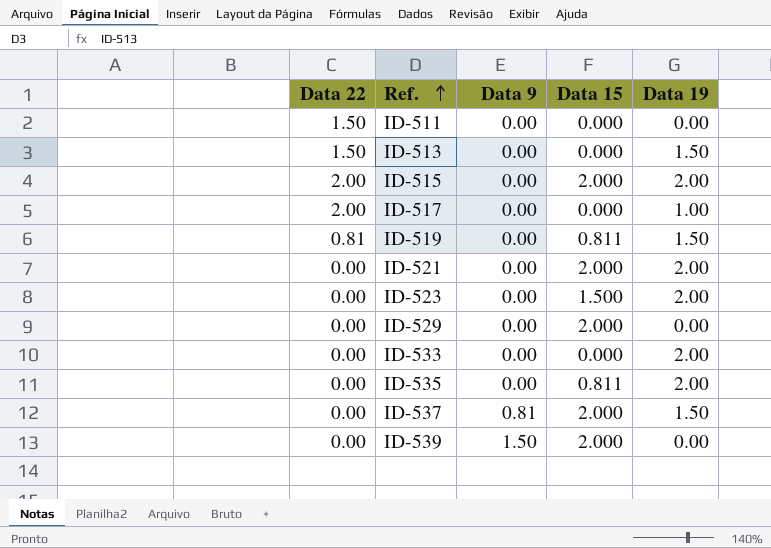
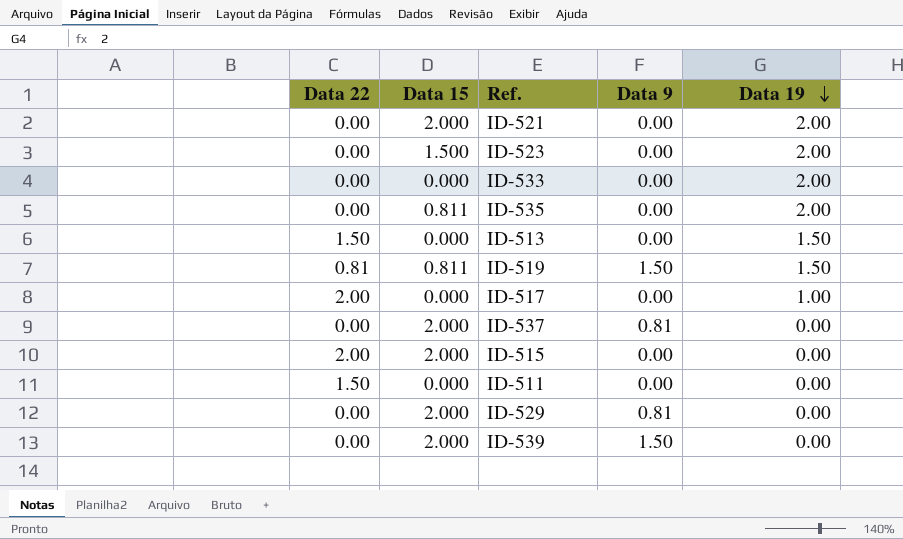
row order: Ref. ascending -> Data 19 descending
column Data 15 | position: 4 -> 2
ID-519 | Data 9: 0.00 -> 1.50
ID-537 | Data 19: 1.50 -> 0.00
ID-515 | Data 19: 2.00 -> 0.00
ID-529 | Data 9: 0.00 -> 0.81

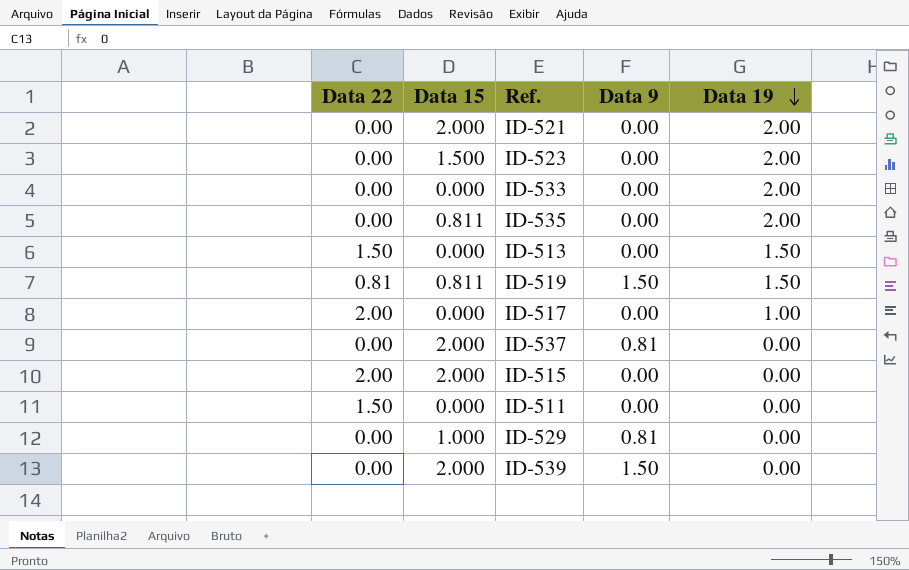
ID-529 | Data 15: 2.000 -> 1.000

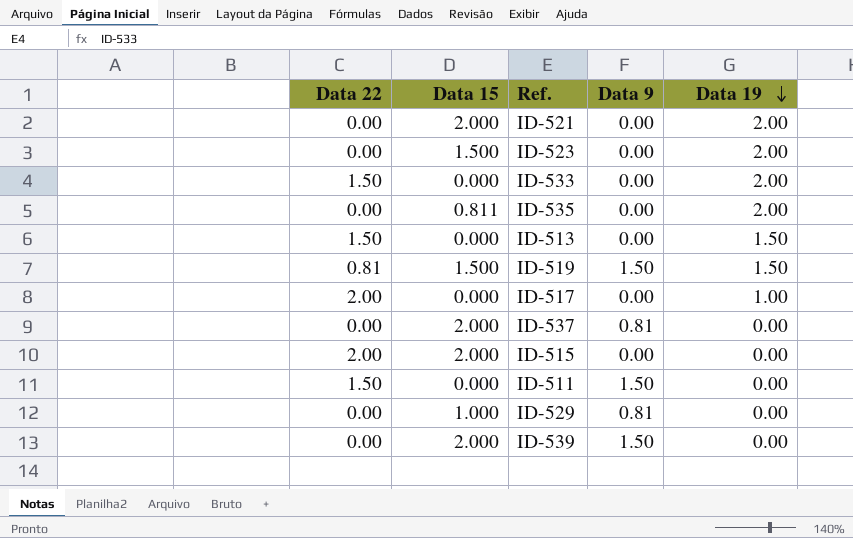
ID-533 | Data 22: 0.00 -> 1.50
ID-519 | Data 15: 0.811 -> 1.500
ID-511 | Data 9: 0.00 -> 1.50

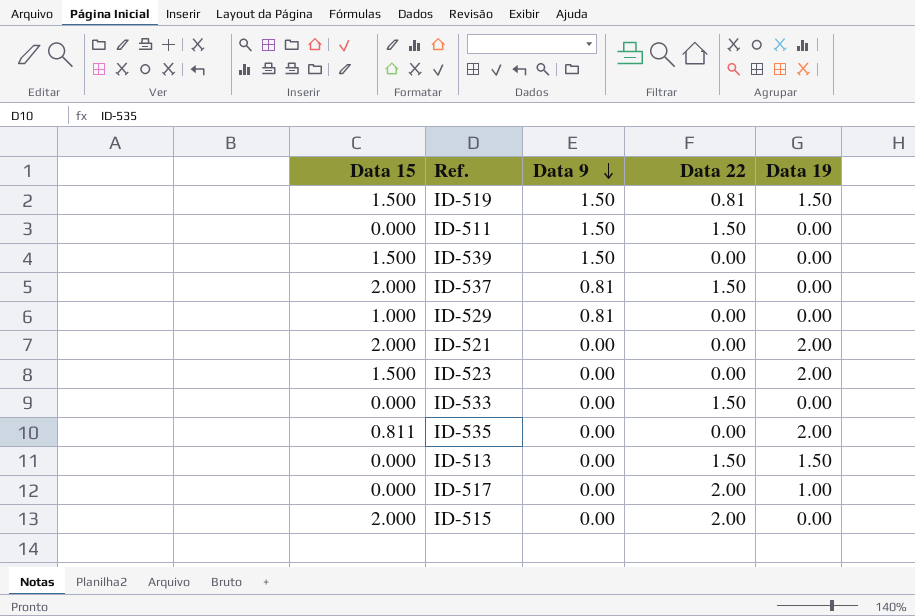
row order: Data 19 descending -> Data 9 descending
column Data 22 | position: 1 -> 4
ID-539 | Data 15: 2.000 -> 1.500
ID-537 | Data 22: 0.00 -> 1.50
ID-533 | Data 19: 2.00 -> 0.00

